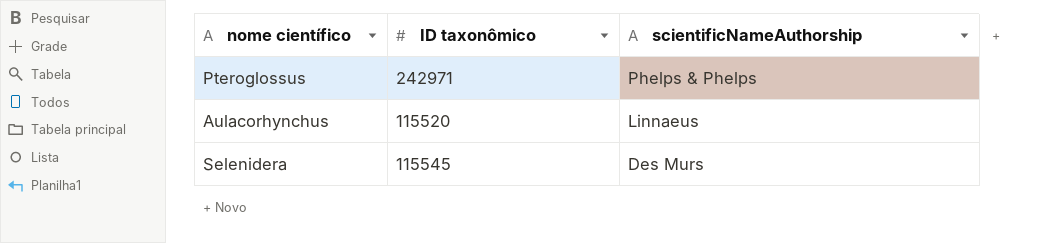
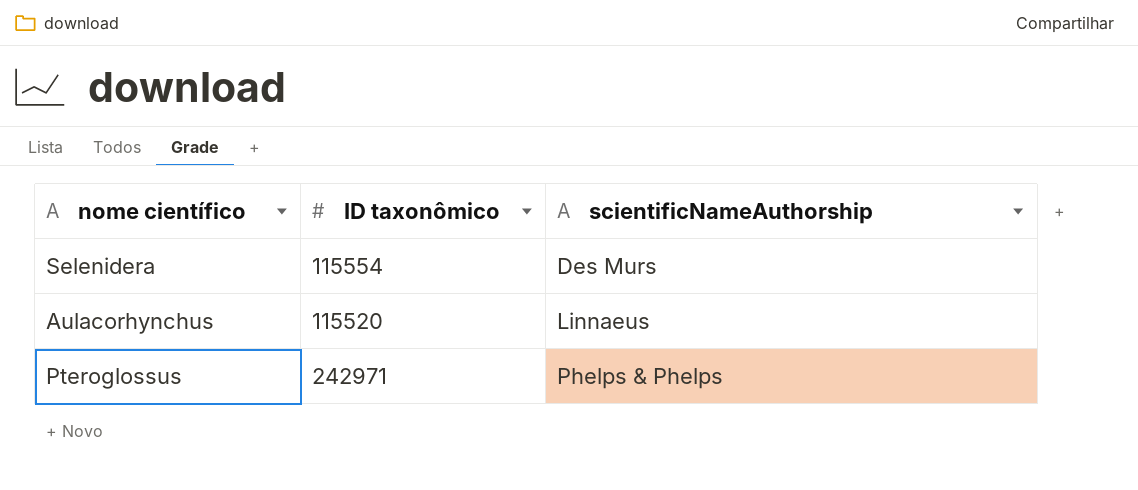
row order: scientificNameAuthorship descending -> scientificNameAuthorship ascending
Selenidera | ID taxonômico: 115545 -> 115554

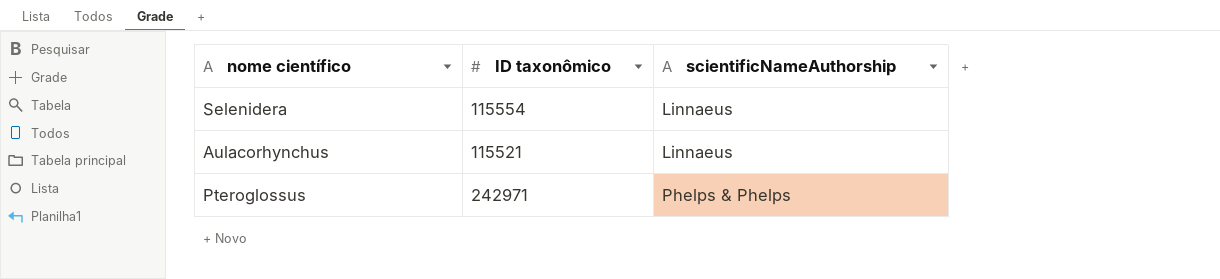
Selenidera | scientificNameAuthorship: Des Murs -> Linnaeus
Aulacorhynchus | ID taxonômico: 115520 -> 115521

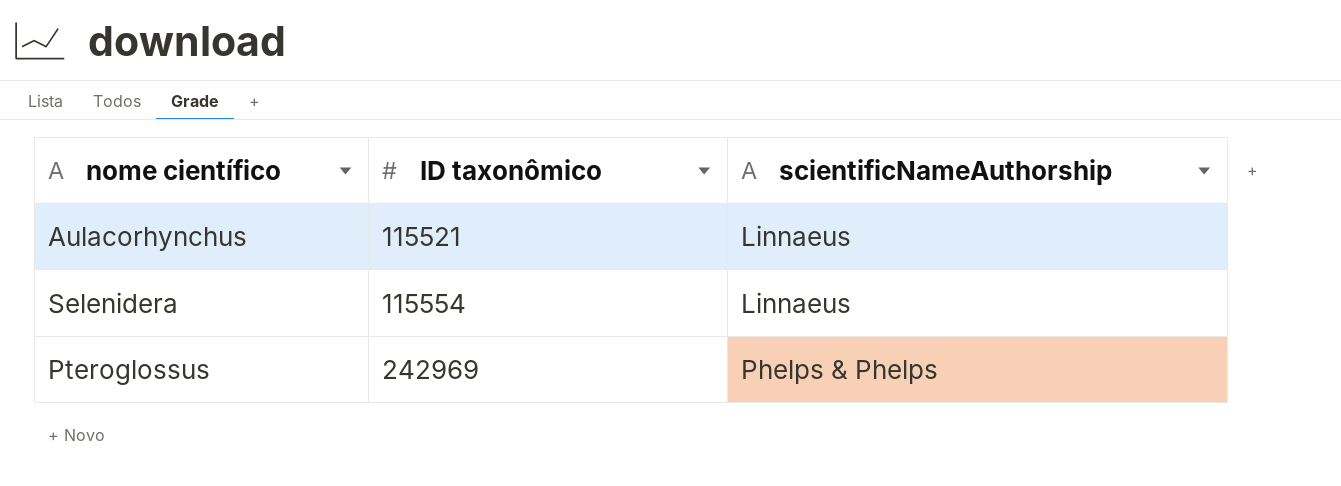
row order: scientificNameAuthorship ascending -> ID taxonômico ascending
Pteroglossus | ID taxonômico: 242971 -> 242969

